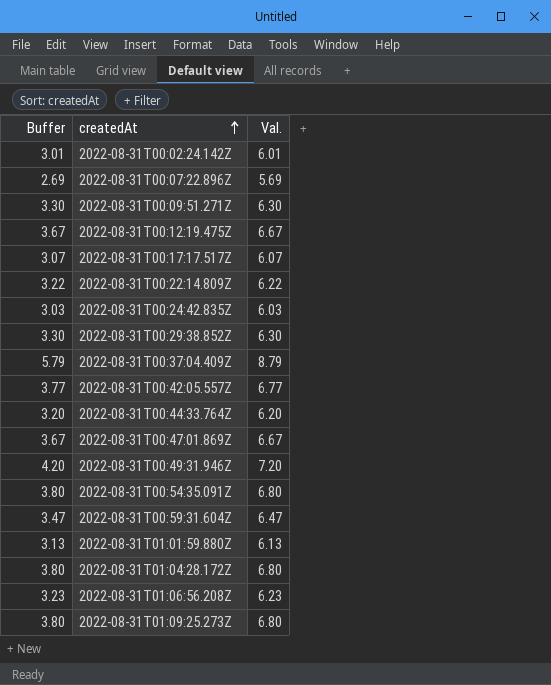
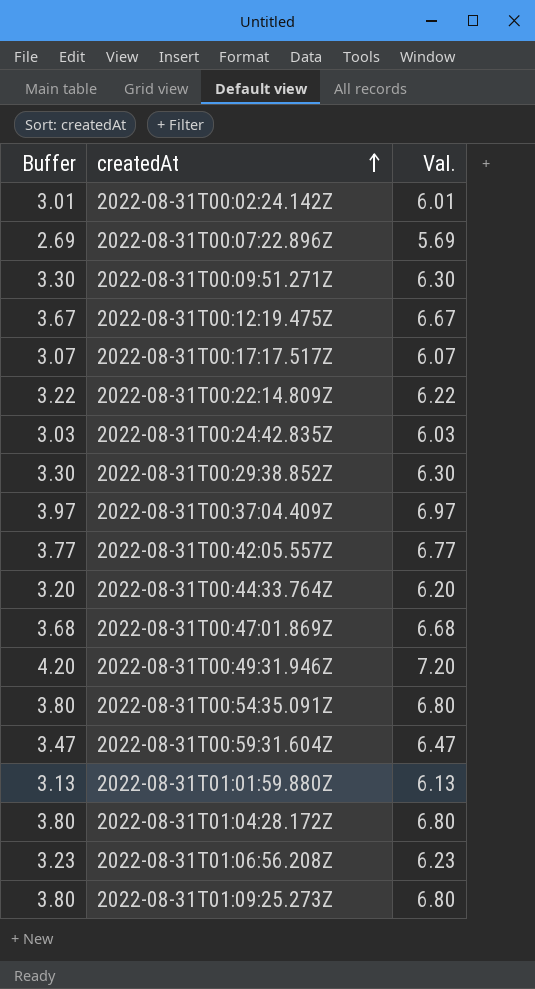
2022-08-31T00:37:04.409Z | Buffer: 5.79 -> 3.97
2022-08-31T00:37:04.409Z | Val.: 8.79 -> 6.97
2022-08-31T00:47:01.869Z | Buffer: 3.67 -> 3.68
2022-08-31T00:47:01.869Z | Val.: 6.67 -> 6.68

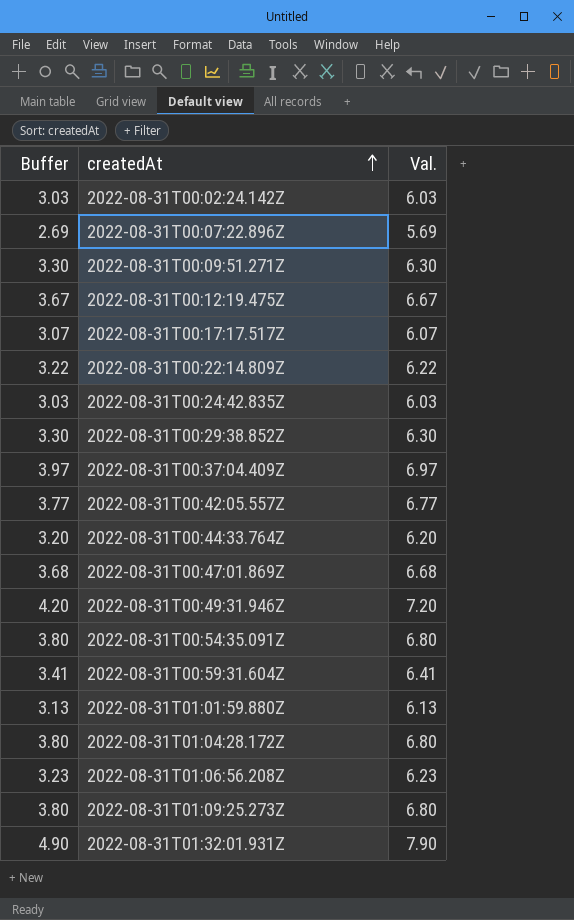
2022-08-31T00:02:24.142Z | Buffer: 3.01 -> 3.03
2022-08-31T00:02:24.142Z | Val.: 6.01 -> 6.03
2022-08-31T00:59:31.604Z | Buffer: 3.47 -> 3.41
2022-08-31T00:59:31.604Z | Val.: 6.47 -> 6.41
row 2022-08-31T01:32:01.931Z: none -> 4.90 | 7.90

